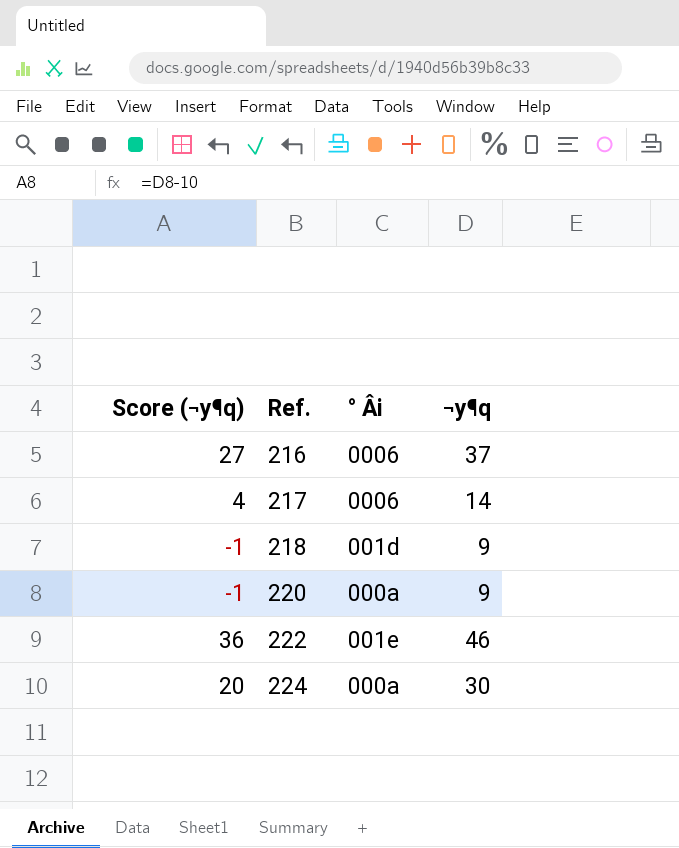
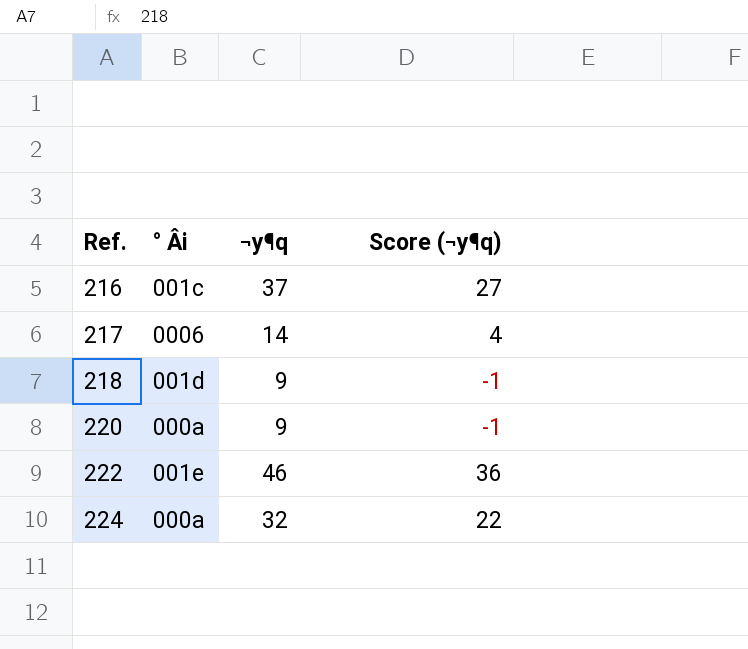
column Score (¬y¶q) | position: 1 -> 4
216 | ° Âi: 0006 -> 001c
224 | ¬y¶q: 30 -> 32
224 | Score (¬y¶q): 20 -> 22

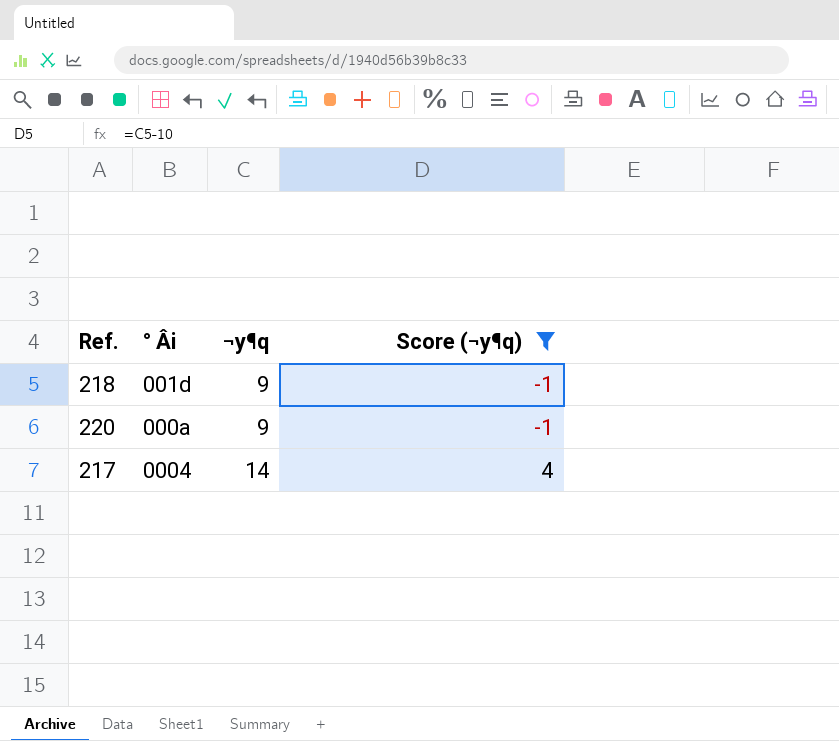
filter: none -> Score (¬y¶q) <= 4
row order: Ref. ascending -> ¬y¶q ascending
217 | ° Âi: 0006 -> 0004

